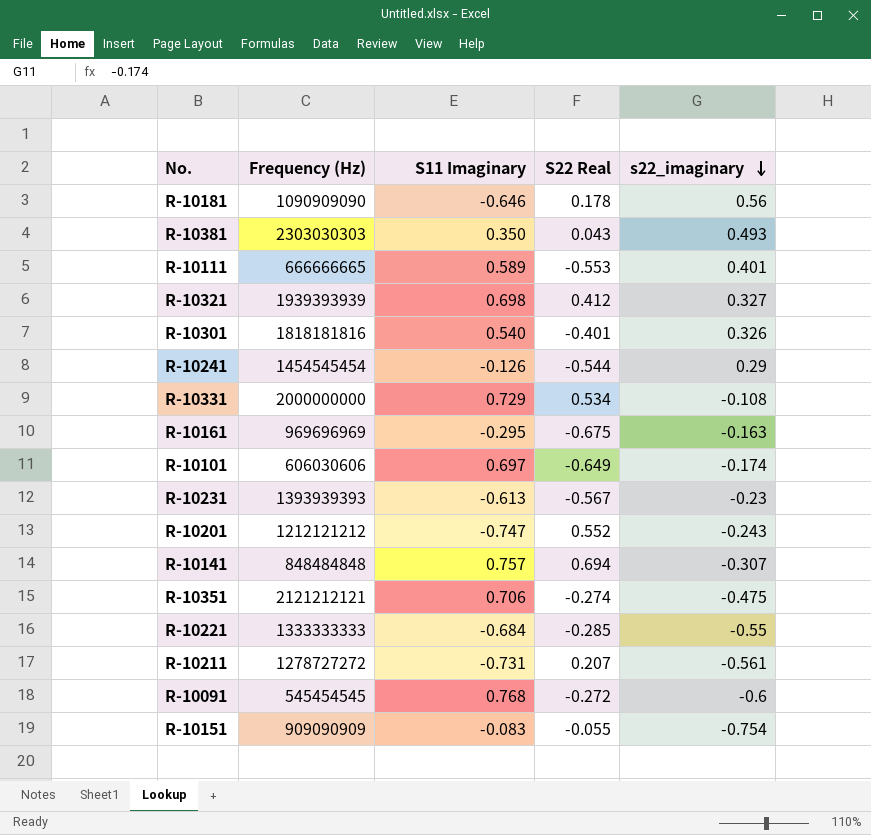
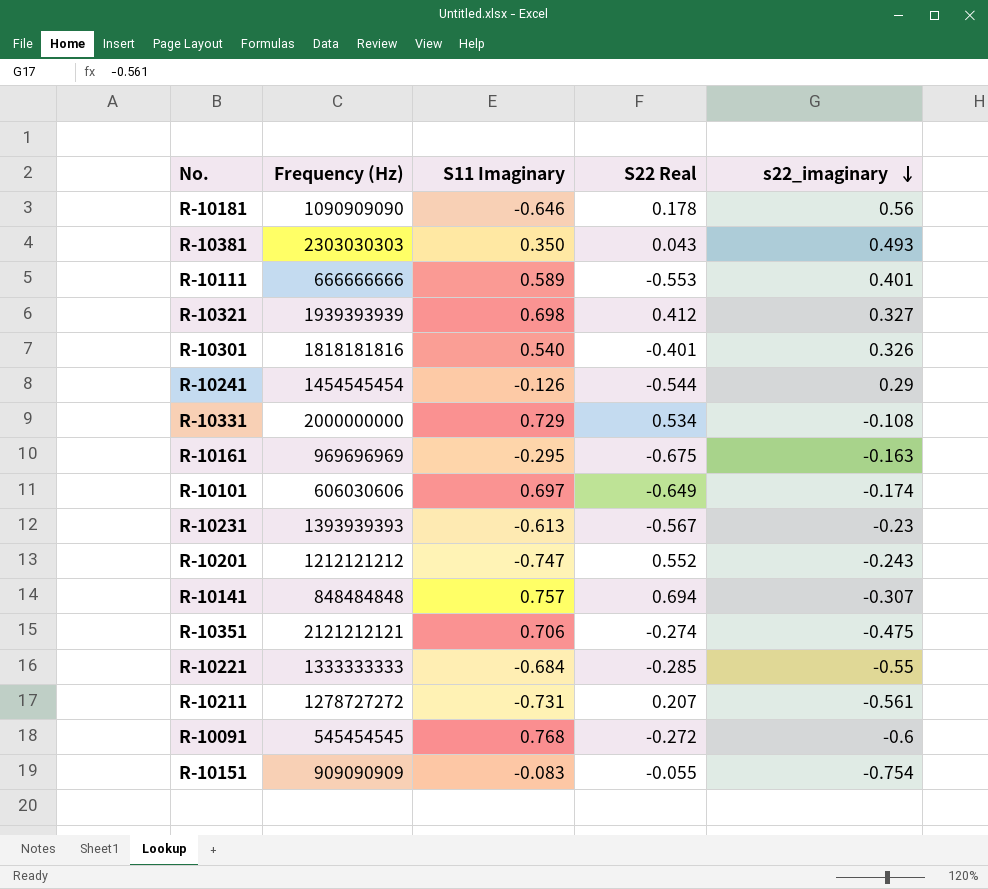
R-10111 | Frequency (Hz): 666666665 -> 666666666

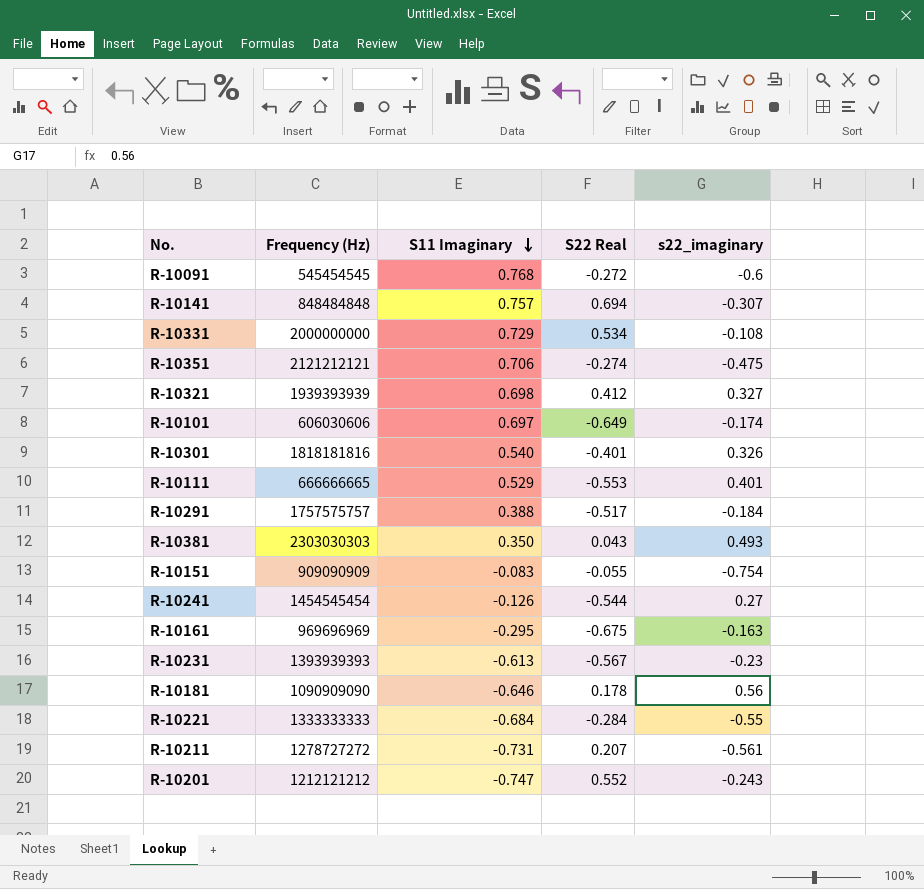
row order: s22_imaginary descending -> S11 Imaginary descending
R-10111 | Frequency (Hz): 666666666 -> 666666665
R-10111 | S11 Imaginary: 0.589 -> 0.529
row R-10291: none -> 1757575757 | 0.388 | -0.517 | -0.184
R-10241 | s22_imaginary: 0.29 -> 0.27
R-10221 | S22 Real: -0.285 -> -0.284

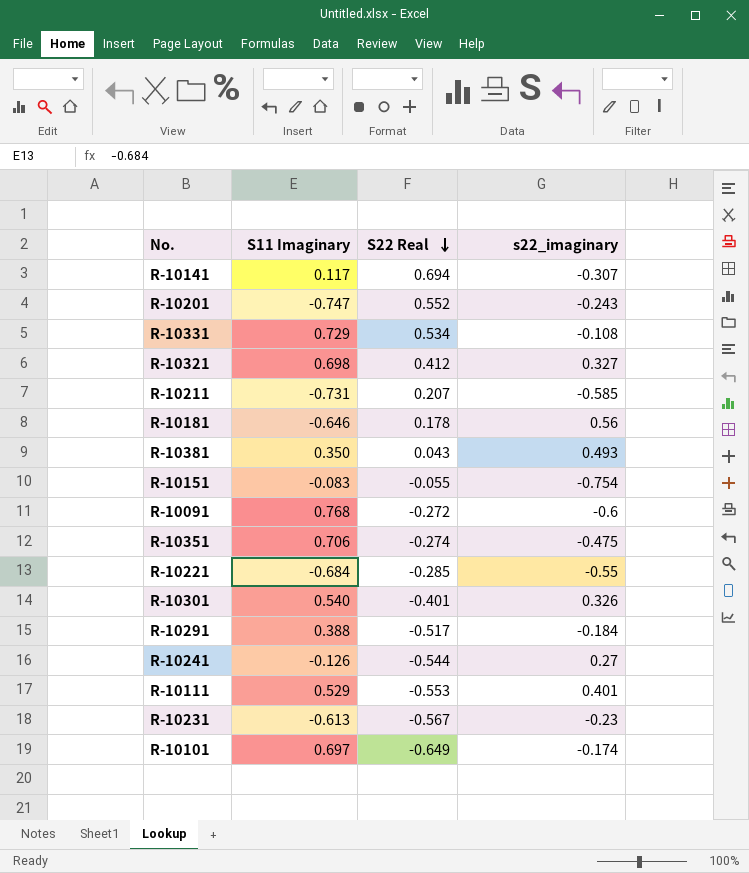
row order: S11 Imaginary descending -> S22 Real descending
column Frequency (Hz) | position: 2 -> none
row R-10161: 969696969 | -0.295 | -0.675 | -0.163 -> none
R-10141 | S11 Imaginary: 0.757 -> 0.117
R-10211 | s22_imaginary: -0.561 -> -0.585
R-10221 | S22 Real: -0.284 -> -0.285

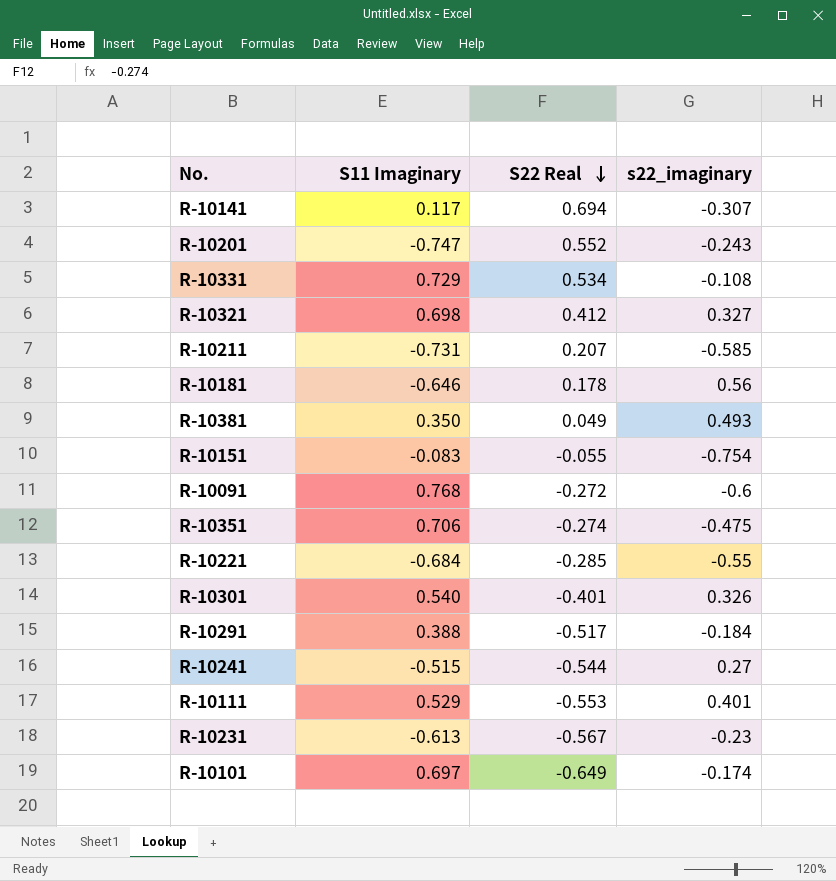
R-10381 | S22 Real: 0.043 -> 0.049
R-10241 | S11 Imaginary: -0.126 -> -0.515

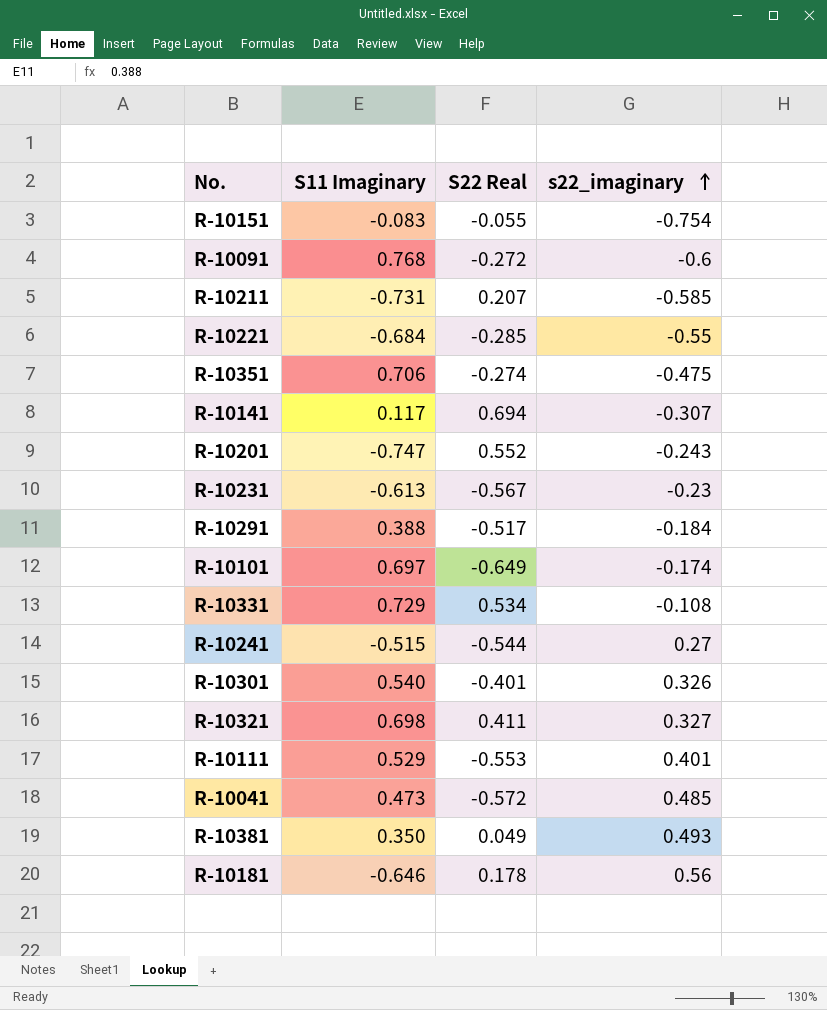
row order: S22 Real descending -> s22_imaginary ascending
R-10321 | S22 Real: 0.412 -> 0.411
row R-10041: none -> 0.473 | -0.572 | 0.485

